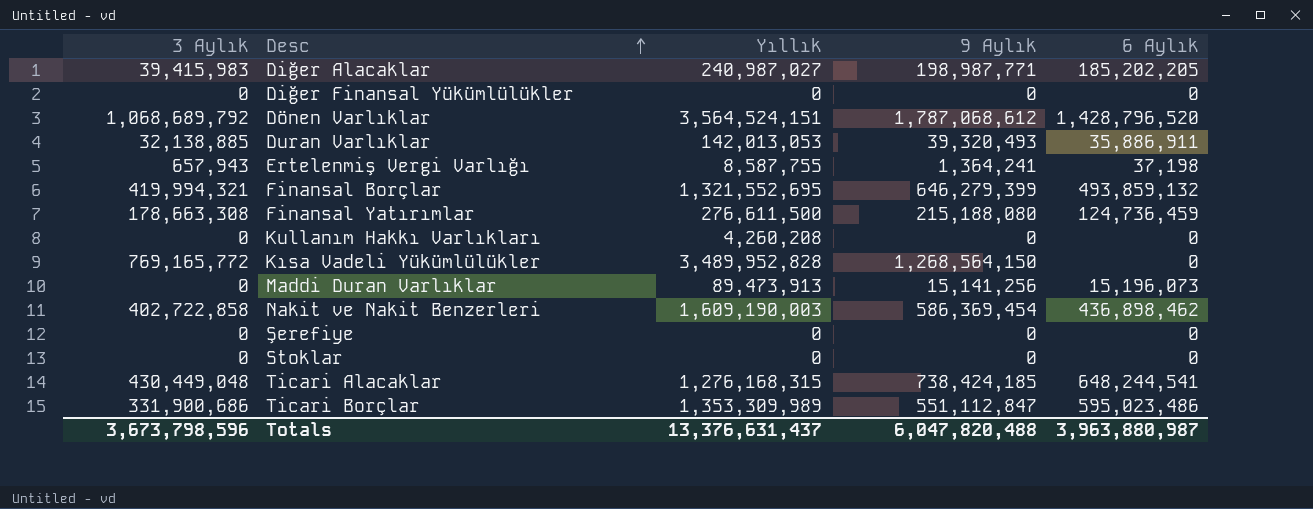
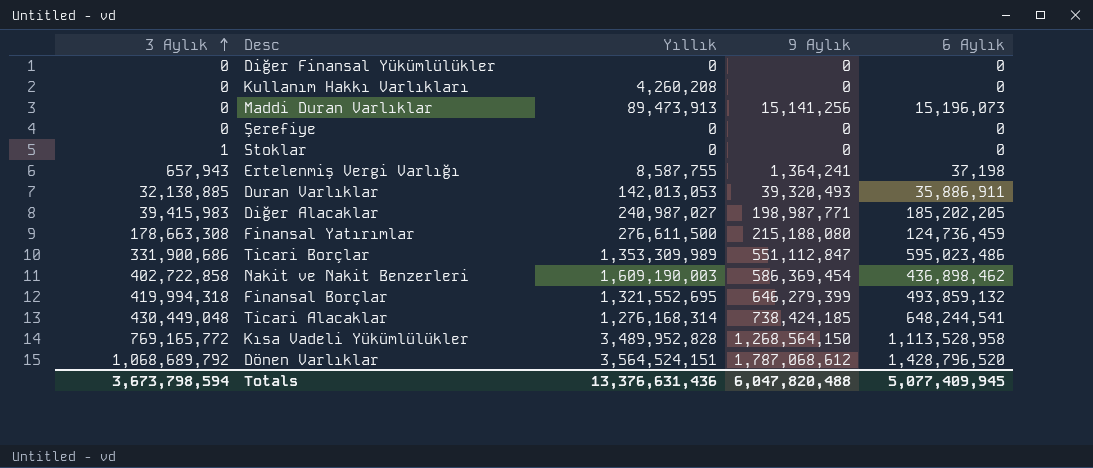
row order: Desc ascending -> 3 Aylık ascending
Stoklar | 3 Aylık: 0 -> 1
Finansal Borçlar | 3 Aylık: 419,994,321 -> 419,994,318
Ticari Alacaklar | Yıllık: 1,276,168,315 -> 1,276,168,314
Kısa Vadeli Yükümlülükler | 6 Aylık: 0 -> 1,113,528,958
Totals | 3 Aylık: 3,673,798,596 -> 3,673,798,594
Totals | Yıllık: 13,376,631,437 -> 13,376,631,436
Totals | 6 Aylık: 3,963,880,987 -> 5,077,409,945

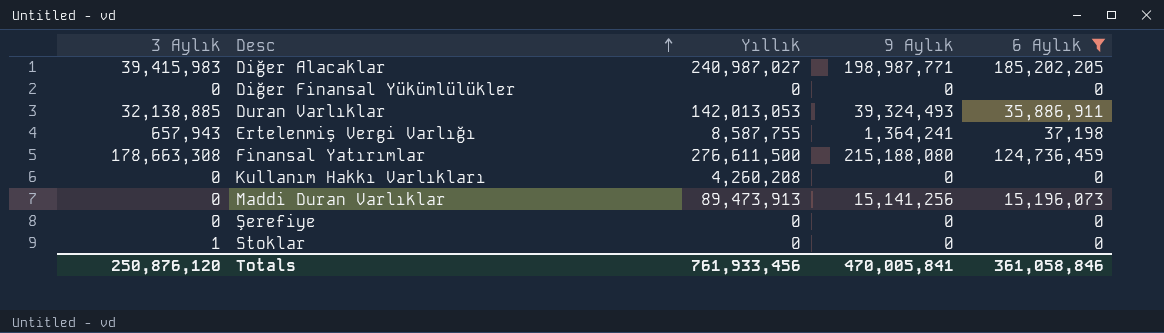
filter: none -> 6 Aylık <= 185,202,205
row order: 3 Aylık ascending -> Desc ascending
Duran Varlıklar | 9 Aylık: 39,320,493 -> 39,324,493
Totals | 3 Aylık: 3,673,798,594 -> 250,876,120
Totals | Yıllık: 13,376,631,436 -> 761,933,456
Totals | 9 Aylık: 6,047,820,488 -> 470,005,841
Totals | 6 Aylık: 5,077,409,945 -> 361,058,846

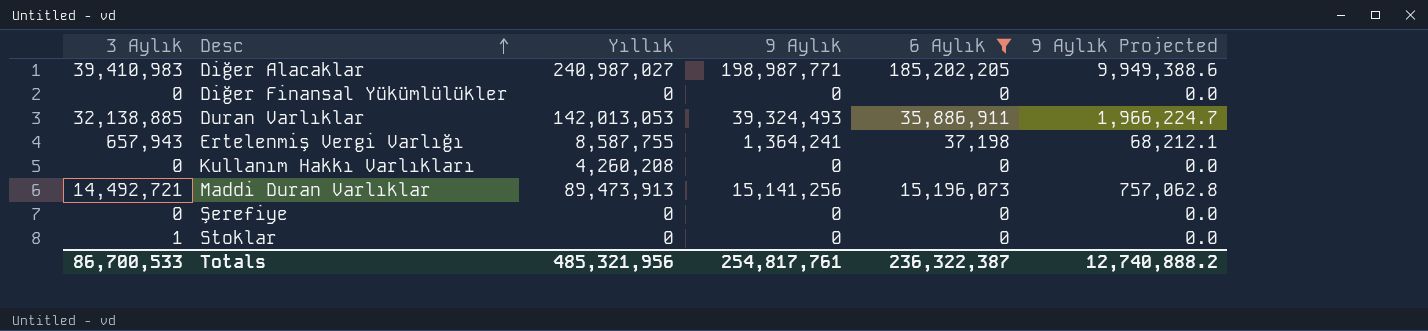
column 9 Aylık Projected | formula: none -> [9 Aylık] * 0.05
row Finansal Yatırımlar: 178,663,308 | 276,611,500 | 215,188,080 | 124,736,459 -> none
Diğer Alacaklar | 3 Aylık: 39,415,983 -> 39,410,983
Maddi Duran Varlıklar | 3 Aylık: 0 -> 14,492,721
Totals | 3 Aylık: 250,876,120 -> 86,700,533
Totals | Yıllık: 761,933,456 -> 485,321,956
Totals | 9 Aylık: 470,005,841 -> 254,817,761
Totals | 6 Aylık: 361,058,846 -> 236,322,387

